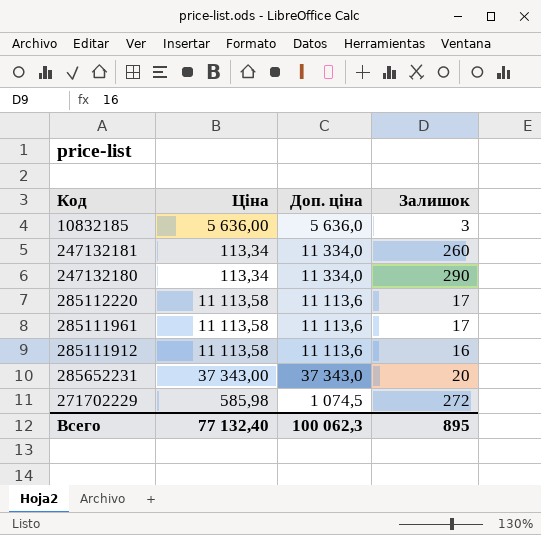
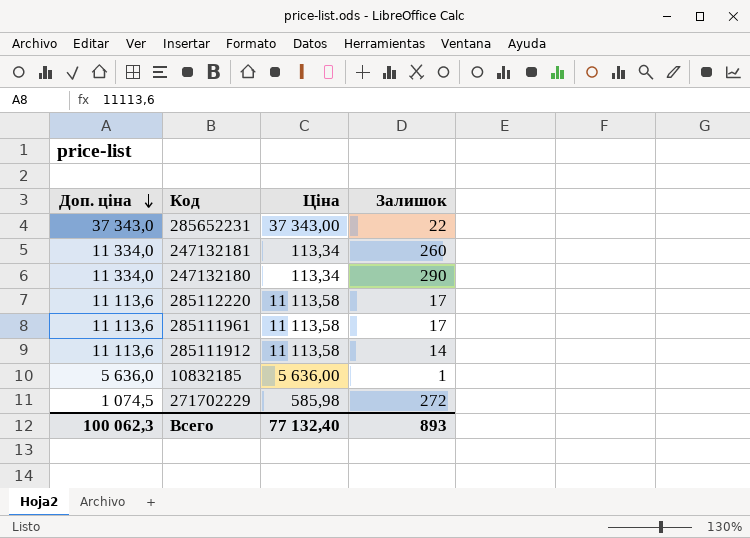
row order: none -> Доп. ціна descending
column Доп. ціна | position: 3 -> 1
285652231 | Залишок: 20 -> 22
285111912 | Залишок: 16 -> 14
10832185 | Залишок: 3 -> 1
Всего | Залишок: 895 -> 893

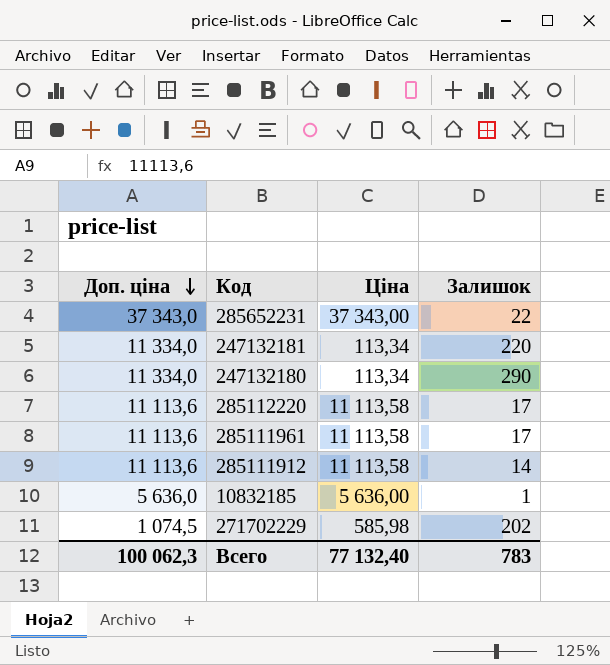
247132181 | Залишок: 260 -> 220
271702229 | Залишок: 272 -> 202
Всего | Залишок: 893 -> 783

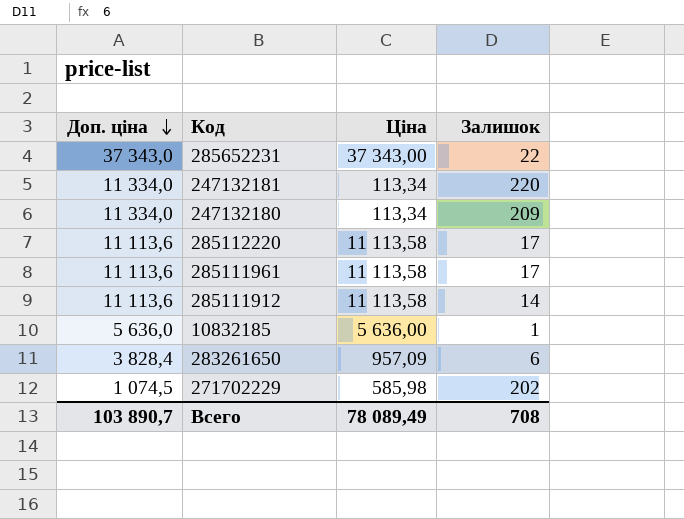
247132180 | Залишок: 290 -> 209
row 283261650: none -> 3 828,4 | 957,09 | 6
Всего | Доп. ціна: 100 062,3 -> 103 890,7
Всего | Ціна: 77 132,40 -> 78 089,49
Всего | Залишок: 783 -> 708

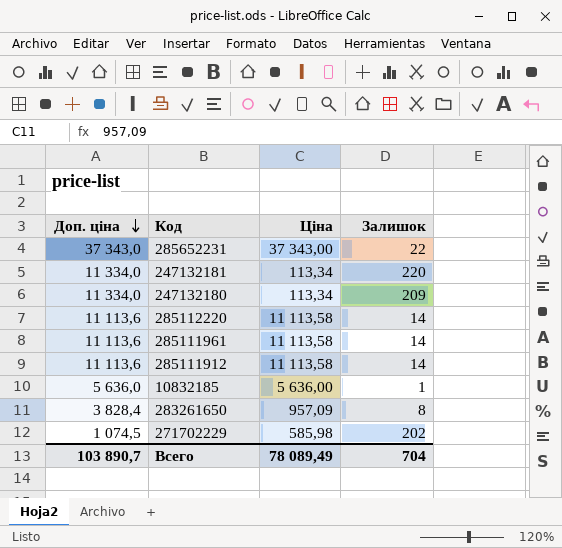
285112220 | Залишок: 17 -> 14
285111961 | Залишок: 17 -> 14
283261650 | Залишок: 6 -> 8
Всего | Залишок: 708 -> 704

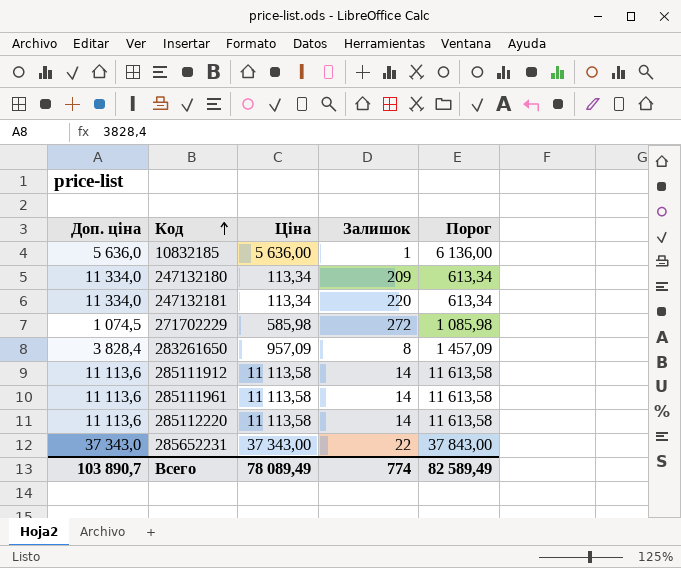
row order: Доп. ціна descending -> Код ascending
column Порог | formula: none -> [Ціна] + 500
271702229 | Залишок: 202 -> 272
Всего | Залишок: 704 -> 774

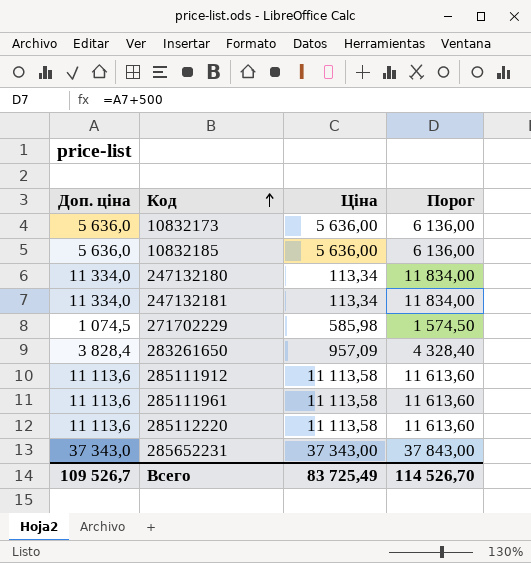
column Залишок | position: 4 -> none
column Порог | formula: [Ціна] + 500 -> [Доп. ціна] + 500
row 10832173: none -> 5 636,0 | 5 636,00 | 6 136,00
Всего | Доп. ціна: 103 890,7 -> 109 526,7
Всего | Ціна: 78 089,49 -> 83 725,49
Всего | Порог: 82 589,49 -> 114 526,70

